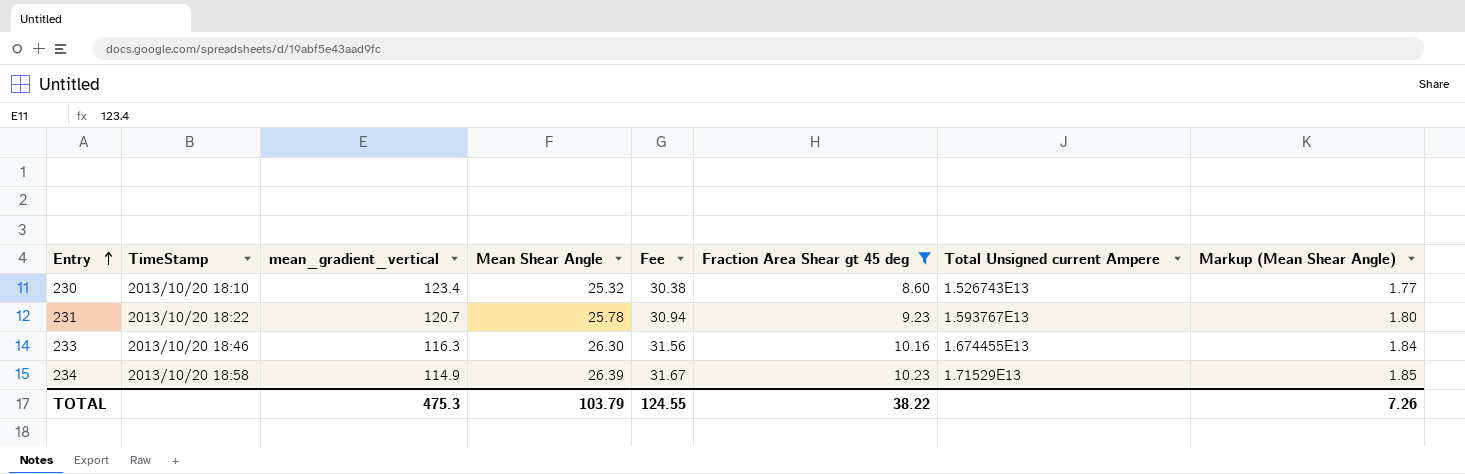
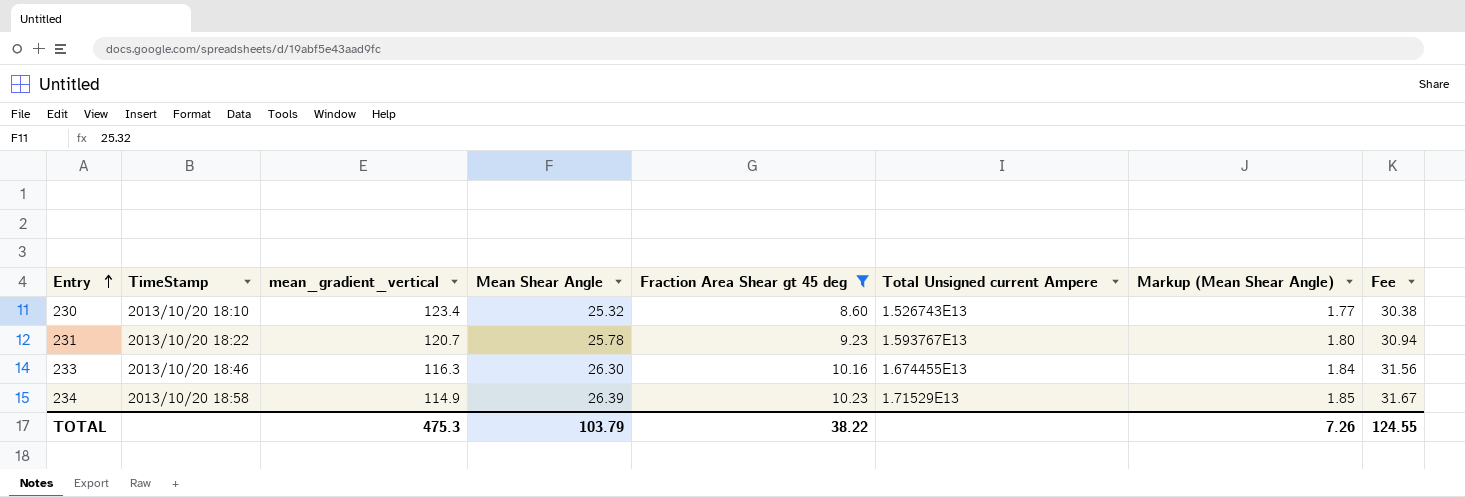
column Fee | position: 5 -> 8

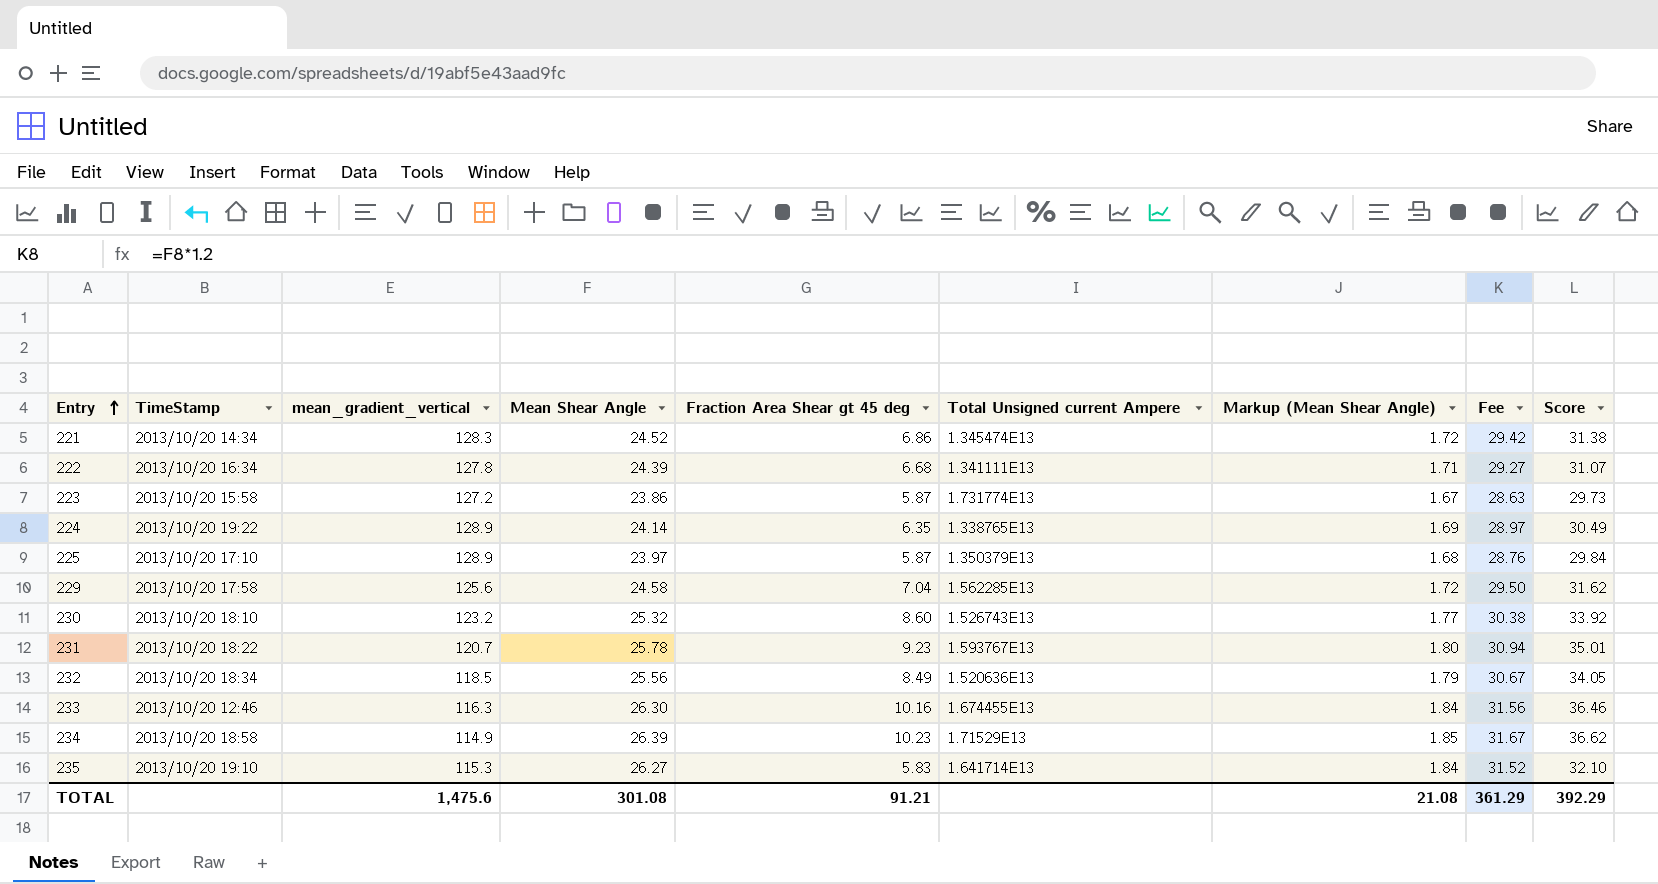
filter: Fraction Area Shear gt 45 deg >= 8.60 -> none
column Score | formula: none -> [Mean Shear Angle] + [Fraction Area Shear gt 45 deg]
230 | mean_gradient_vertical: 123.4 -> 123.2
233 | TimeStamp: 2013/10/20 18:46 -> 2013/10/20 12:46
TOTAL | mean_gradient_vertical: 475.3 -> 1,475.6
TOTAL | Mean Shear Angle: 103.79 -> 301.08
TOTAL | Fraction Area Shear gt 45 deg: 38.22 -> 91.21
TOTAL | Markup (Mean Shear Angle): 7.26 -> 21.08
TOTAL | Fee: 124.55 -> 361.29

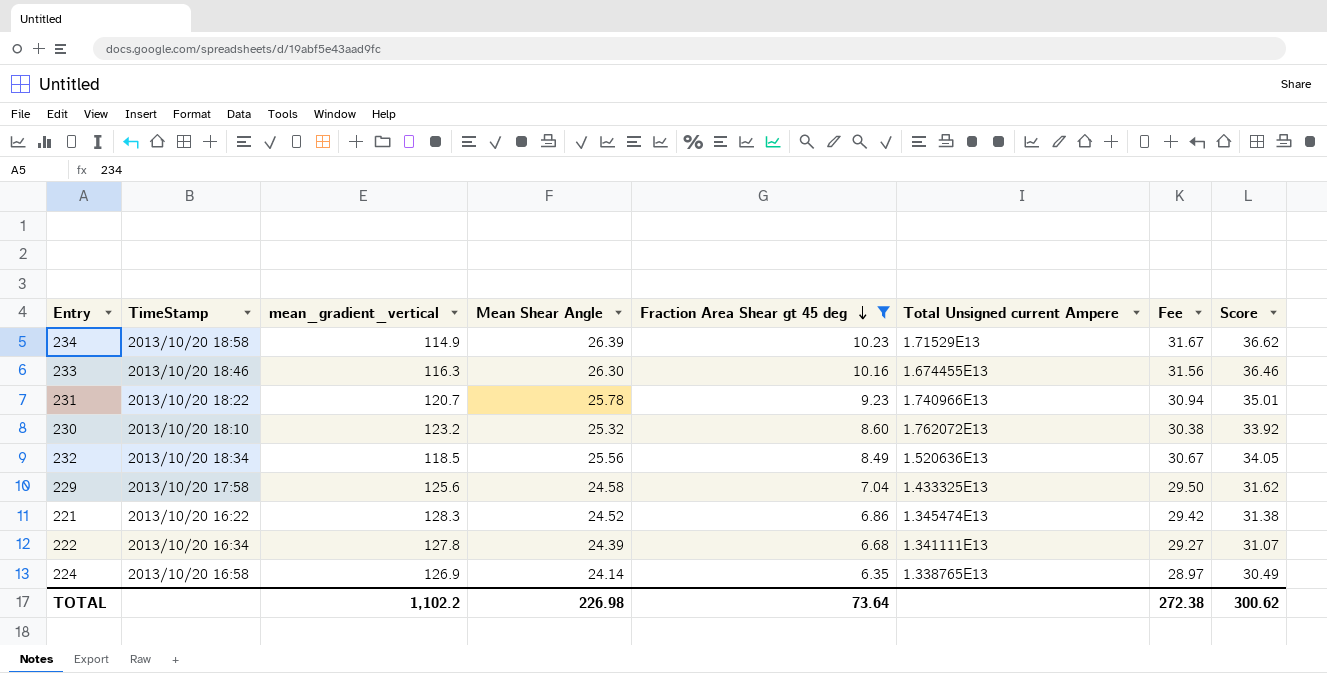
filter: none -> Fraction Area Shear gt 45 deg >= 6.35
row order: Entry ascending -> Fraction Area Shear gt 45 deg descending
column Markup (Mean Shear Angle) | formula: [Mean Shear Angle] * 0.07 -> none
233 | TimeStamp: 2013/10/20 12:46 -> 2013/10/20 18:46
231 | Total Unsigned current Ampere: 1.593767E13 -> 1.740966E13
230 | Total Unsigned current Ampere: 1.526743E13 -> 1.762072E13
229 | Total Unsigned current Ampere: 1.562285E13 -> 1.433325E13
221 | TimeStamp: 2013/10/20 14:34 -> 2013/10/20 16:22
224 | TimeStamp: 2013/10/20 19:22 -> 2013/10/20 16:58
224 | mean_gradient_vertical: 128.9 -> 126.9
TOTAL | mean_gradient_vertical: 1,475.6 -> 1,102.2
TOTAL | Mean Shear Angle: 301.08 -> 226.98
TOTAL | Fraction Area Shear gt 45 deg: 91.21 -> 73.64
TOTAL | Fee: 361.29 -> 272.38
TOTAL | Score: 392.29 -> 300.62

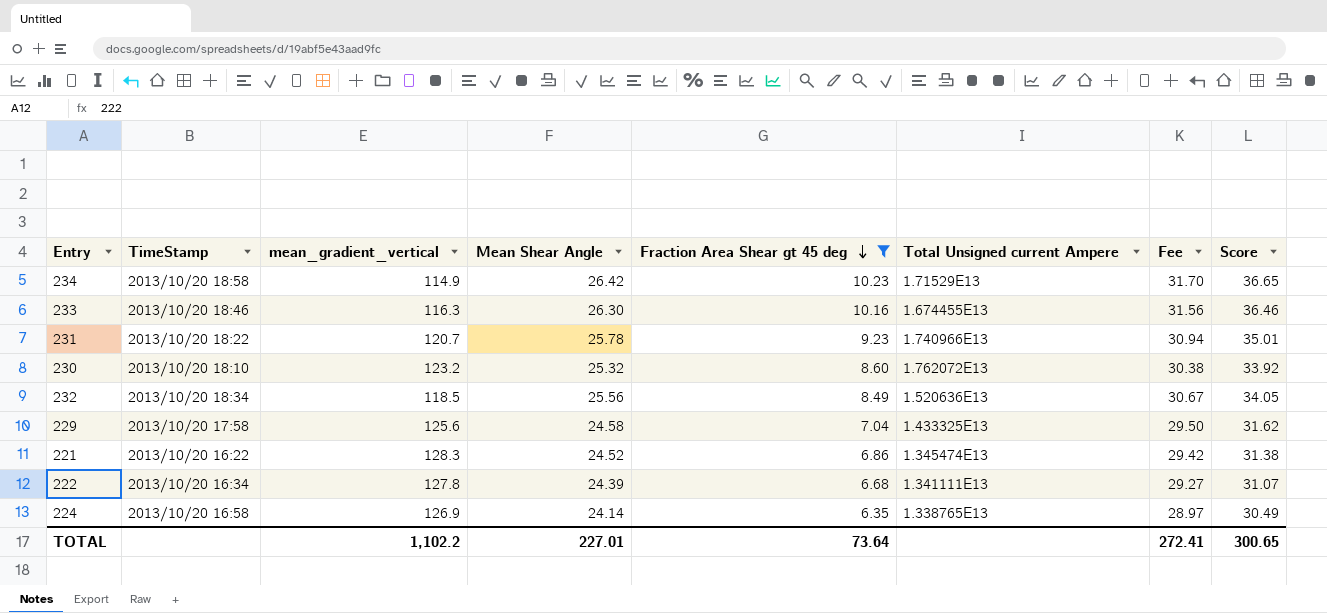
234 | Mean Shear Angle: 26.39 -> 26.42
234 | Fee: 31.67 -> 31.70
234 | Score: 36.62 -> 36.65
TOTAL | Mean Shear Angle: 226.98 -> 227.01
TOTAL | Fee: 272.38 -> 272.41
TOTAL | Score: 300.62 -> 300.65

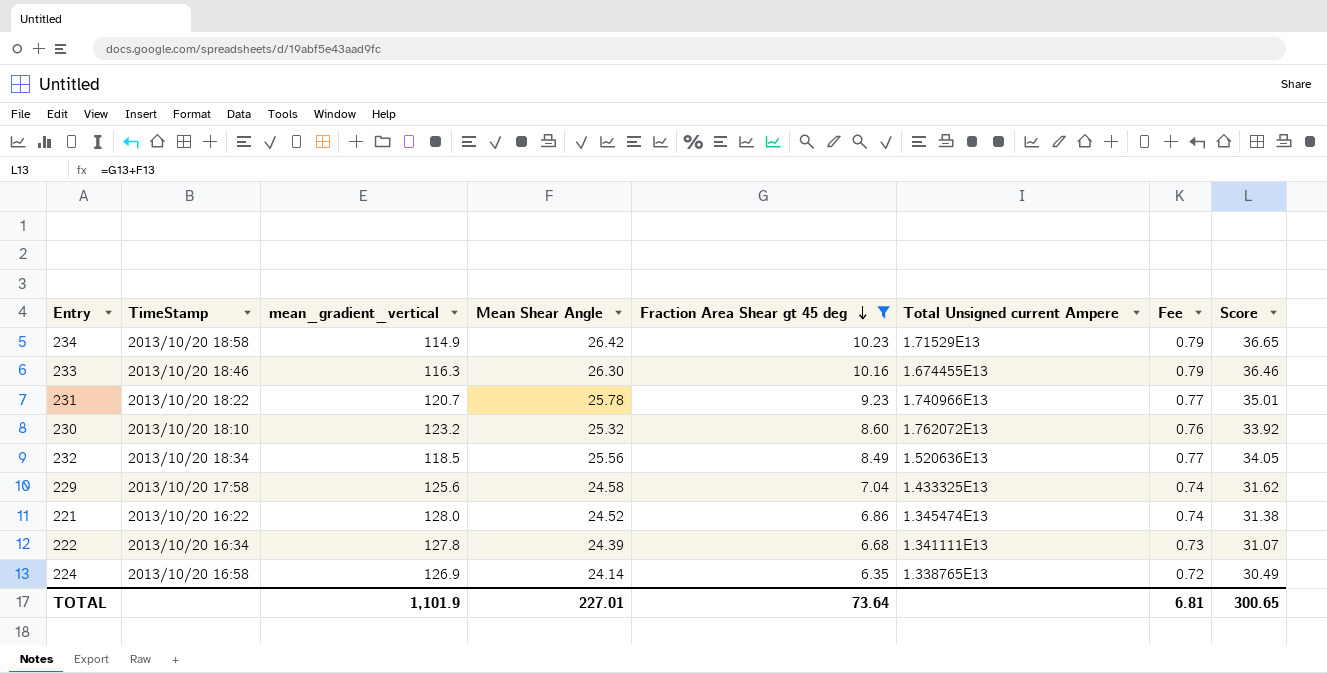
column Fee | formula: [Mean Shear Angle] * 1.2 -> [Mean Shear Angle] * 0.03
221 | mean_gradient_vertical: 128.3 -> 128.0
TOTAL | mean_gradient_vertical: 1,102.2 -> 1,101.9
TOTAL | Fee: 272.41 -> 6.81

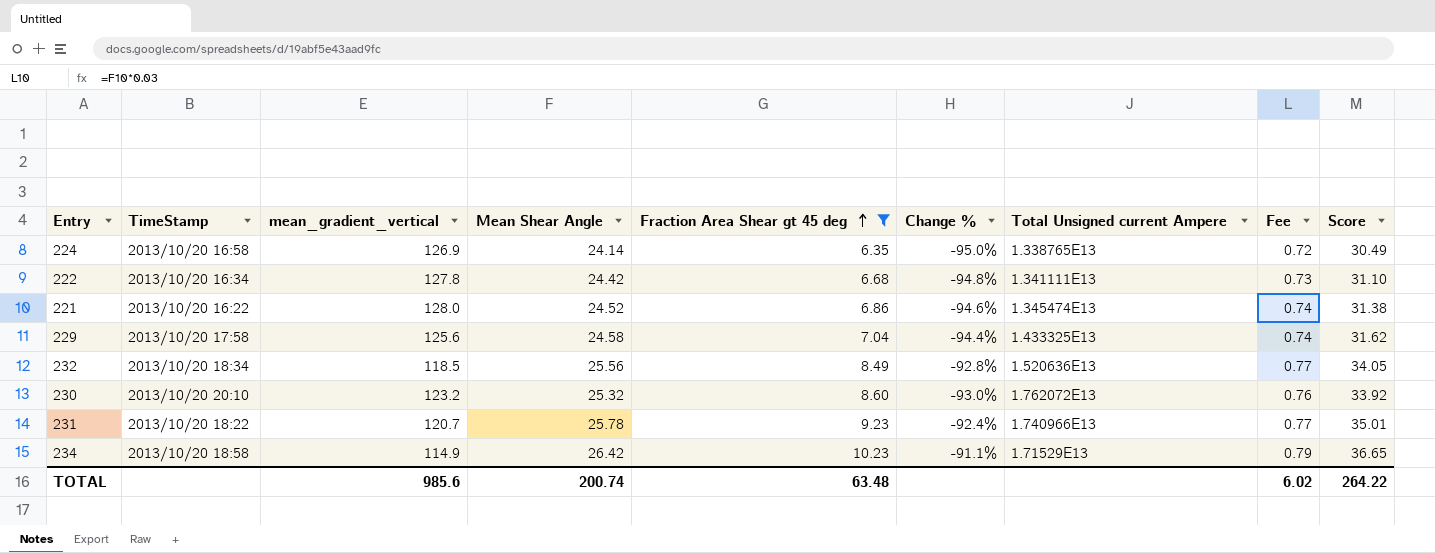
row order: Fraction Area Shear gt 45 deg descending -> Fraction Area Shear gt 45 deg ascending
column Change % | formula: none -> ([Fraction Area Shear gt 45 deg] - [mean_gradient_vertical]) / [mean_gradient_vertical]
row 233: 2013/10/20 18:46 | 116.3 | 26.30 | 10.16 | 1.674455E13 | 0.79 | 36.46 -> none
222 | Mean Shear Angle: 24.39 -> 24.42
222 | Score: 31.07 -> 31.10
230 | TimeStamp: 2013/10/20 18:10 -> 2013/10/20 20:10
TOTAL | mean_gradient_vertical: 1,101.9 -> 985.6
TOTAL | Mean Shear Angle: 227.01 -> 200.74
TOTAL | Fraction Area Shear gt 45 deg: 73.64 -> 63.48
TOTAL | Fee: 6.81 -> 6.02
TOTAL | Score: 300.65 -> 264.22

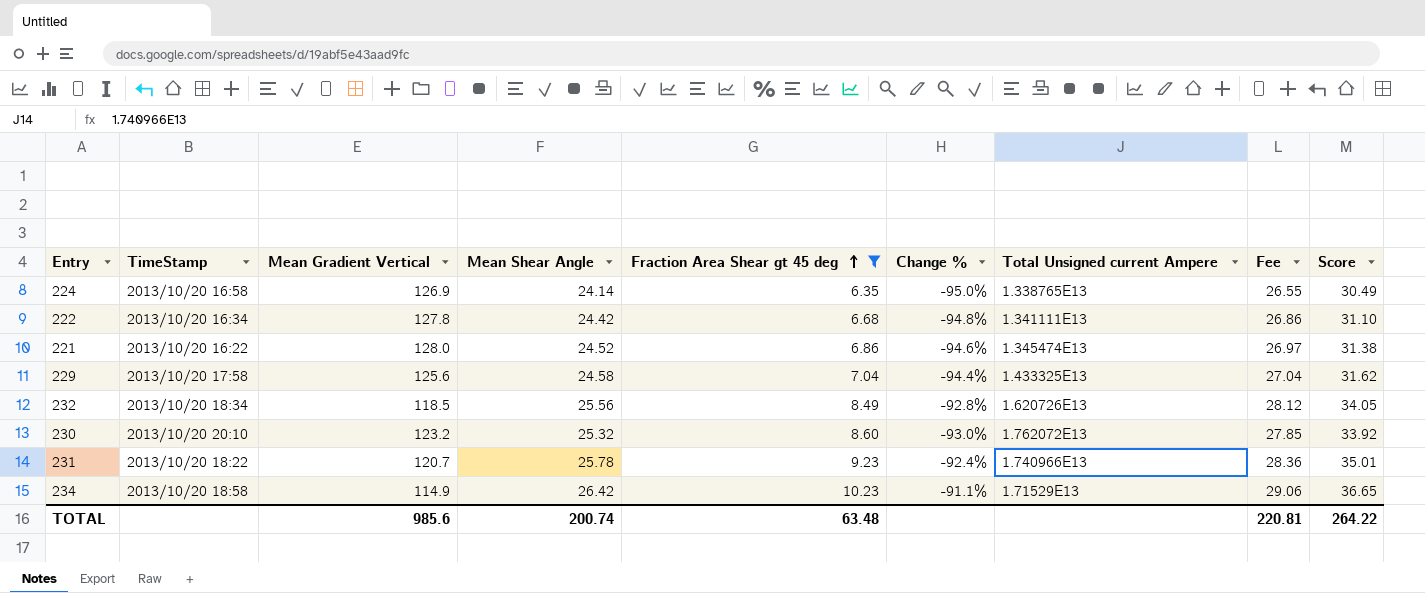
column name: mean_gradient_vertical -> Mean Gradient Vertical
column Fee | formula: [Mean Shear Angle] * 0.03 -> [Mean Shear Angle] * 1.1
232 | Total Unsigned current Ampere: 1.520636E13 -> 1.620726E13
TOTAL | Fee: 6.02 -> 220.81

